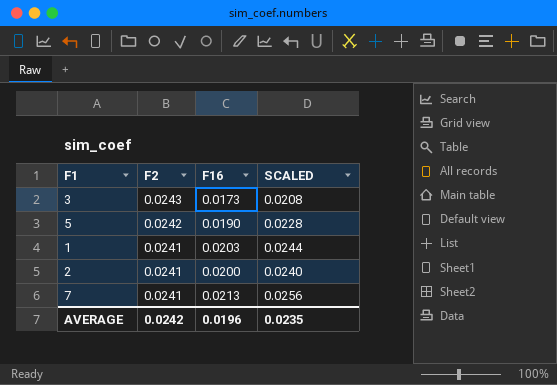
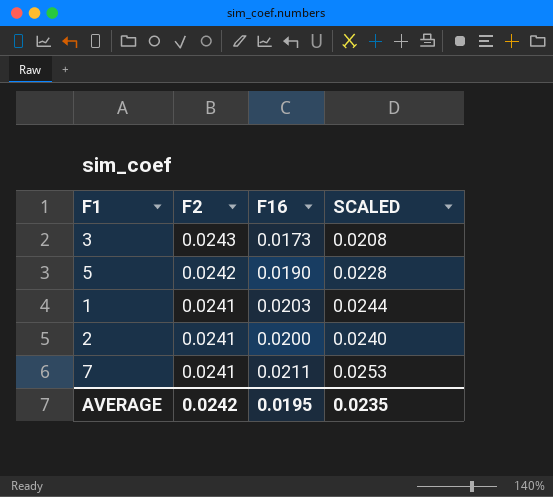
7 | F16: 0.0213 -> 0.0211
7 | SCALED: 0.0256 -> 0.0253
AVERAGE | F16: 0.0196 -> 0.0195

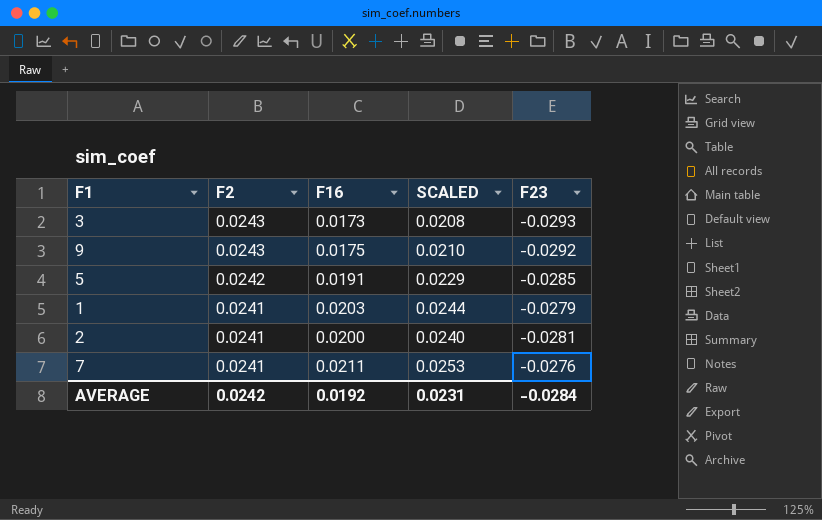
column F23 | position: none -> 5
row 9: none -> 0.0243 | 0.0175 | 0.0210 | -0.0292
5 | F16: 0.0190 -> 0.0191
5 | SCALED: 0.0228 -> 0.0229
AVERAGE | F16: 0.0195 -> 0.0192
AVERAGE | SCALED: 0.0235 -> 0.0231

